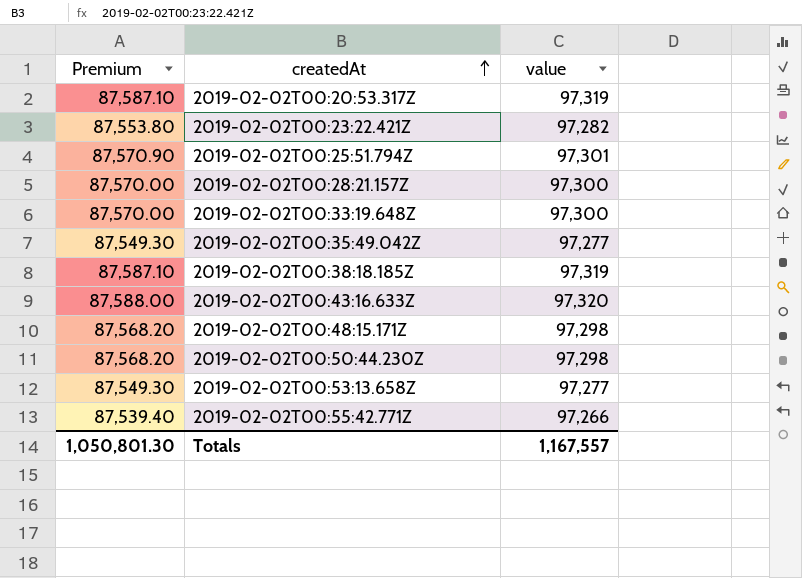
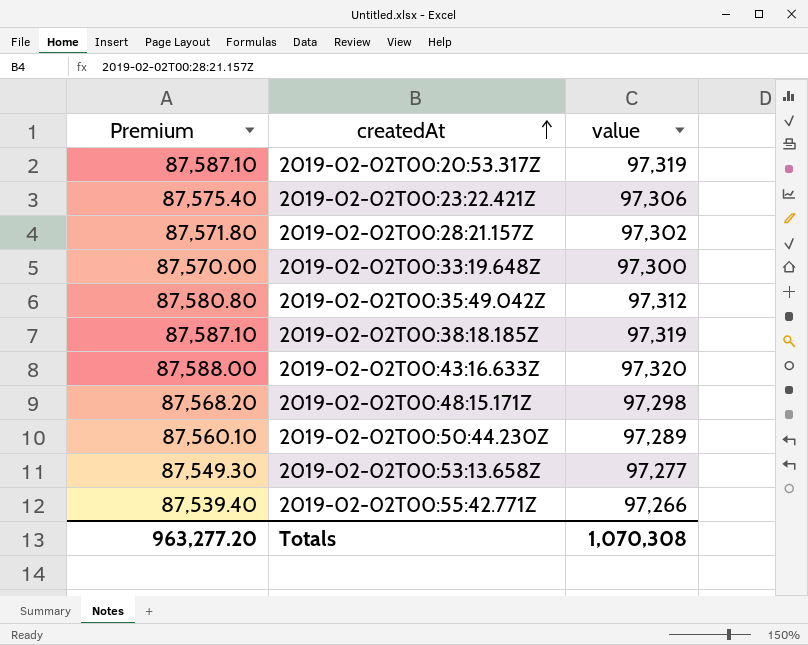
row 2019-02-02T00:25:51.794Z: 87,570.90 | 97,301 -> none
2019-02-02T00:23:22.421Z | Premium: 87,553.80 -> 87,575.40
2019-02-02T00:23:22.421Z | value: 97,282 -> 97,306
2019-02-02T00:28:21.157Z | Premium: 87,570.00 -> 87,571.80
2019-02-02T00:28:21.157Z | value: 97,300 -> 97,302
2019-02-02T00:35:49.042Z | Premium: 87,549.30 -> 87,580.80
2019-02-02T00:35:49.042Z | value: 97,277 -> 97,312
2019-02-02T00:50:44.230Z | Premium: 87,568.20 -> 87,560.10
2019-02-02T00:50:44.230Z | value: 97,298 -> 97,289
Totals | Premium: 1,050,801.30 -> 963,277.20
Totals | value: 1,167,557 -> 1,070,308

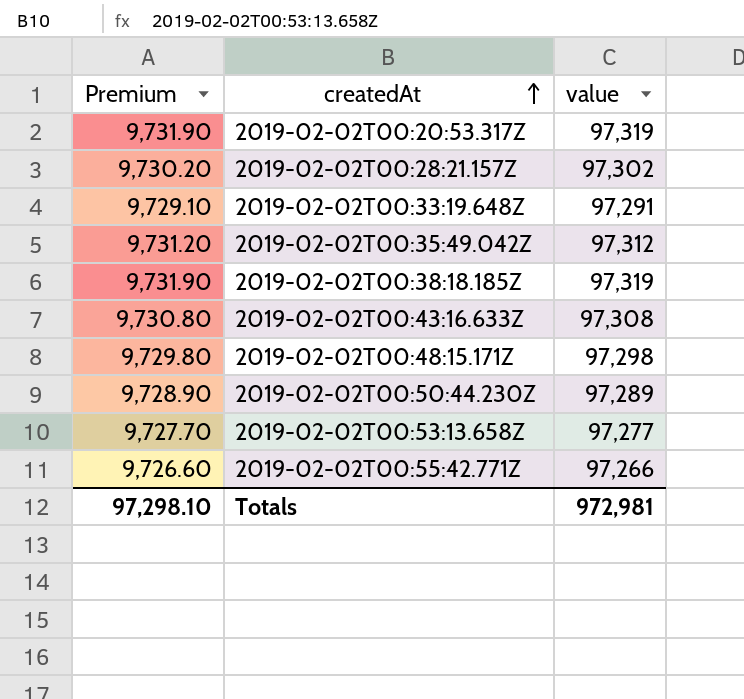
column Premium | formula: [value] * 0.9 -> [value] * 0.1
row 2019-02-02T00:23:22.421Z: 87,575.40 | 97,306 -> none
2019-02-02T00:33:19.648Z | value: 97,300 -> 97,291
2019-02-02T00:43:16.633Z | value: 97,320 -> 97,308
Totals | Premium: 963,277.20 -> 97,298.10
Totals | value: 1,070,308 -> 972,981

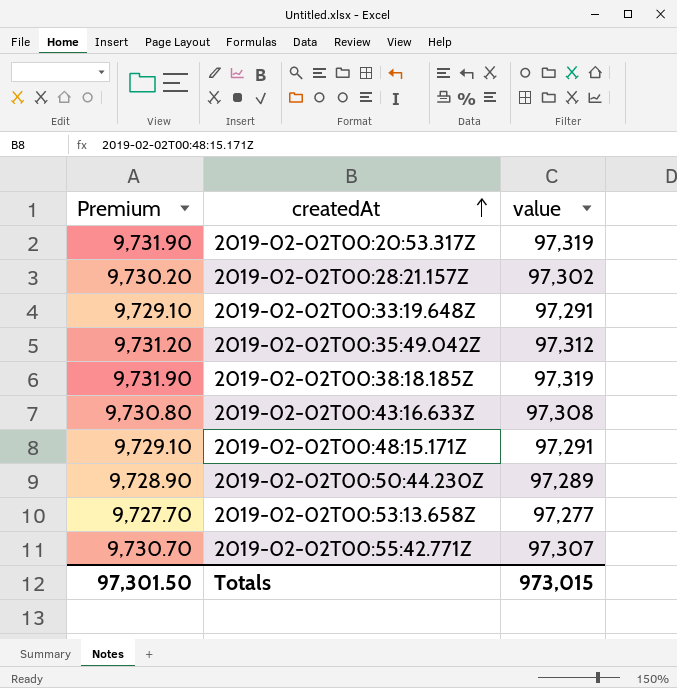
2019-02-02T00:48:15.171Z | Premium: 9,729.80 -> 9,729.10
2019-02-02T00:48:15.171Z | value: 97,298 -> 97,291
2019-02-02T00:55:42.771Z | Premium: 9,726.60 -> 9,730.70
2019-02-02T00:55:42.771Z | value: 97,266 -> 97,307
Totals | Premium: 97,298.10 -> 97,301.50
Totals | value: 972,981 -> 973,015

